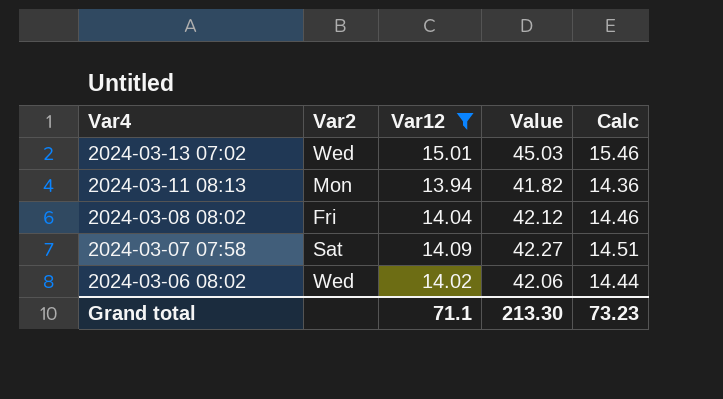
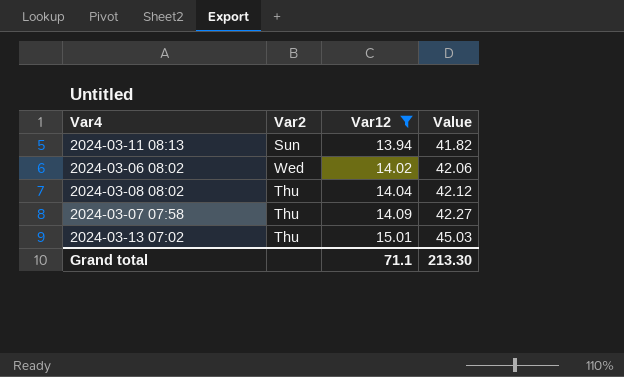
row order: Var4 descending -> Var12 ascending
column Calc | formula: [Var12] * 1.03 -> none
2024-03-11 08:13 | Var2: Mon -> Sun
2024-03-08 08:02 | Var2: Fri -> Thu
2024-03-07 07:58 | Var2: Sat -> Thu
2024-03-13 07:02 | Var2: Wed -> Thu

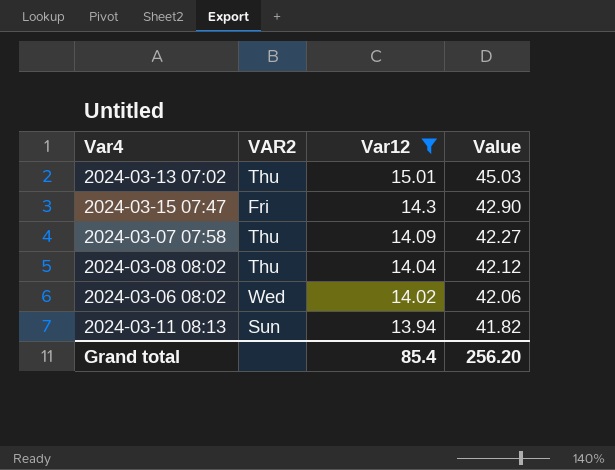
row order: Var12 ascending -> Var12 descending
column name: Var2 -> VAR2
row 2024-03-15 07:47: none -> Fri | 14.3 | 42.90
Grand total | Var12: 71.1 -> 85.4
Grand total | Value: 213.30 -> 256.20

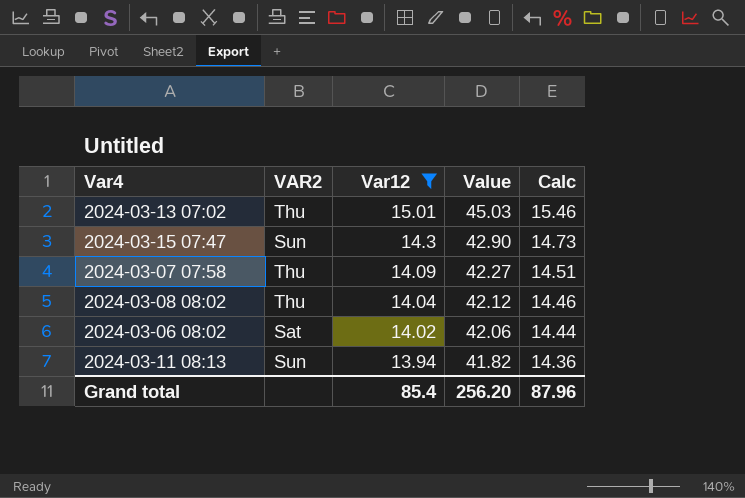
column Calc | formula: none -> [Var12] * 1.03
2024-03-15 07:47 | VAR2: Fri -> Sun
2024-03-06 08:02 | VAR2: Wed -> Sat

